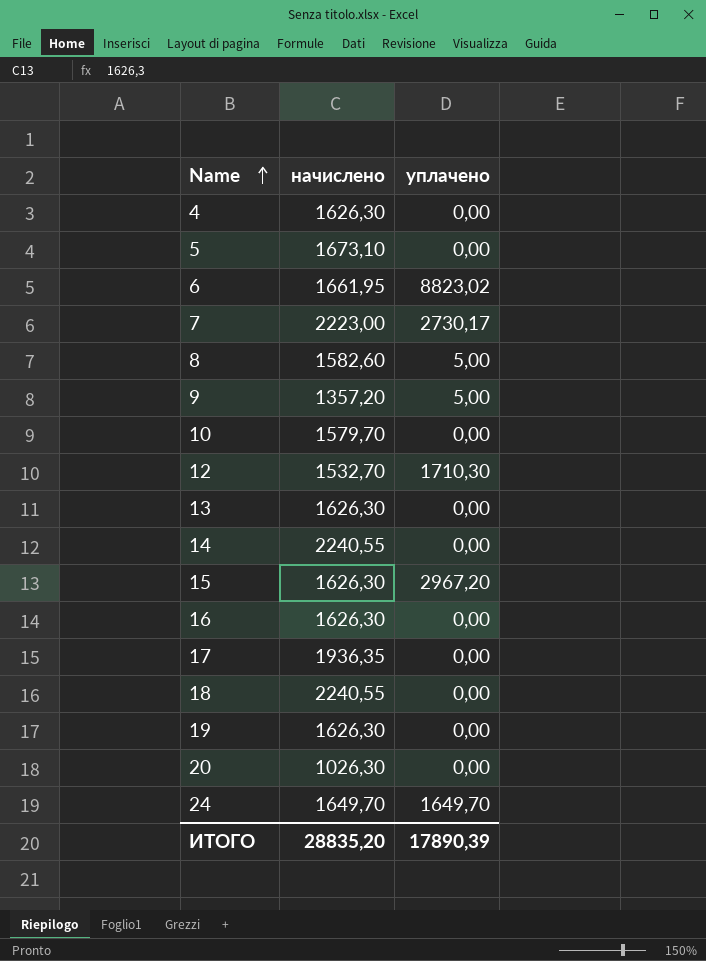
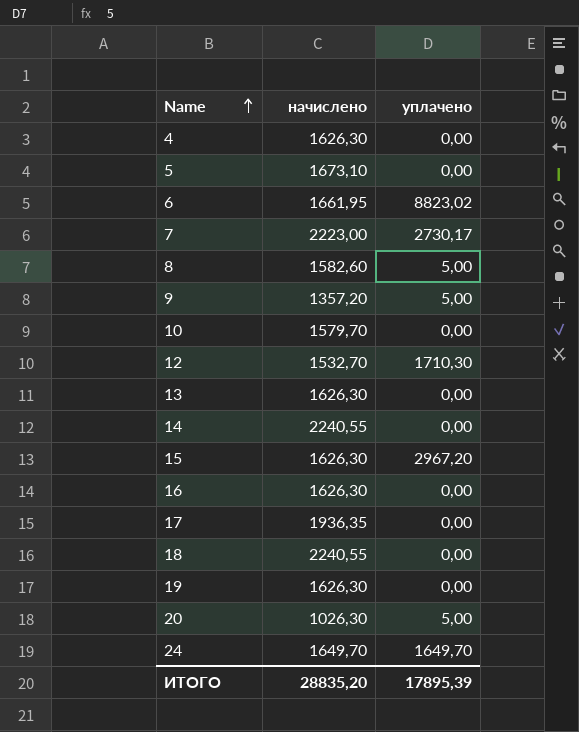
20 | уплачено: 0,00 -> 5,00
ИТОГО | уплачено: 17890,39 -> 17895,39

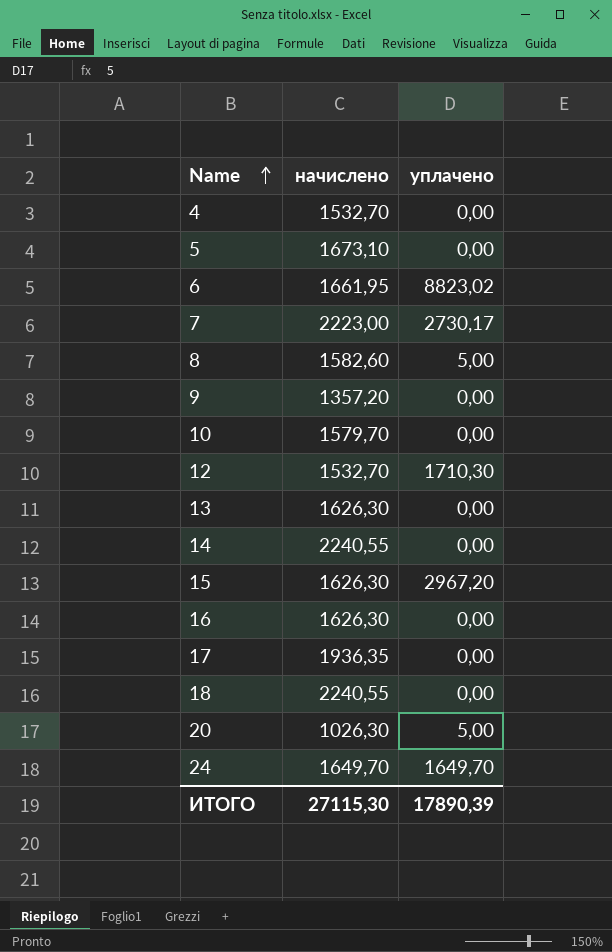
row 19: 1626,30 | 0,00 -> none
4 | начислено: 1626,30 -> 1532,70
9 | уплачено: 5,00 -> 0,00
ИТОГО | начислено: 28835,20 -> 27115,30
ИТОГО | уплачено: 17895,39 -> 17890,39

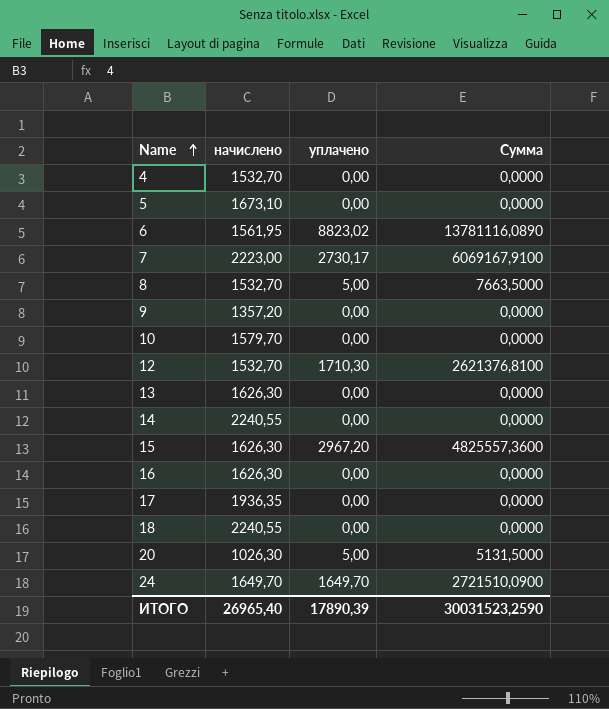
column Сумма | formula: none -> [начислено] * [уплачено]
6 | начислено: 1661,95 -> 1561,95
8 | начислено: 1582,60 -> 1532,70
ИТОГО | начислено: 27115,30 -> 26965,40

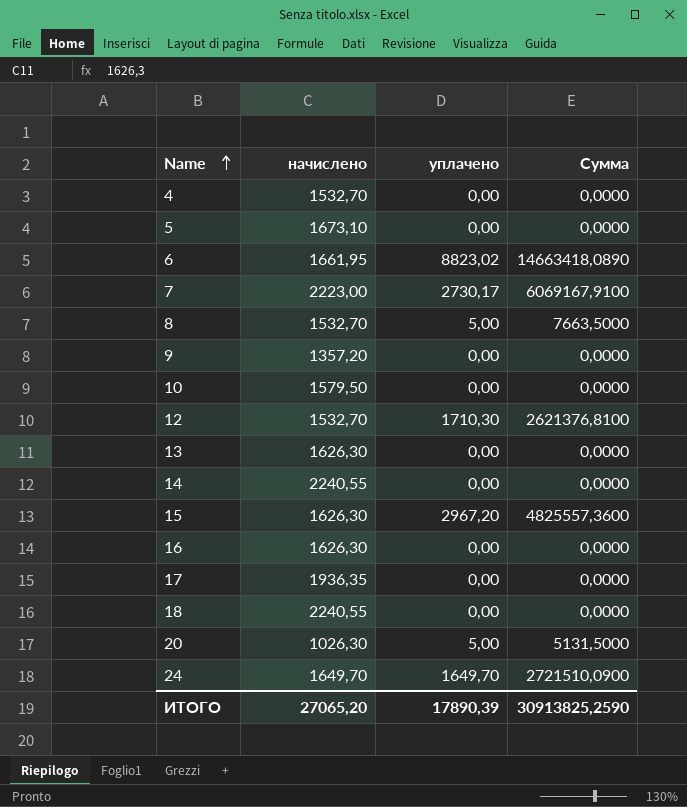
6 | начислено: 1561,95 -> 1661,95
6 | Сумма: 13781116,0890 -> 14663418,0890
10 | начислено: 1579,70 -> 1579,50
ИТОГО | начислено: 26965,40 -> 27065,20
ИТОГО | Сумма: 30031523,2590 -> 30913825,2590

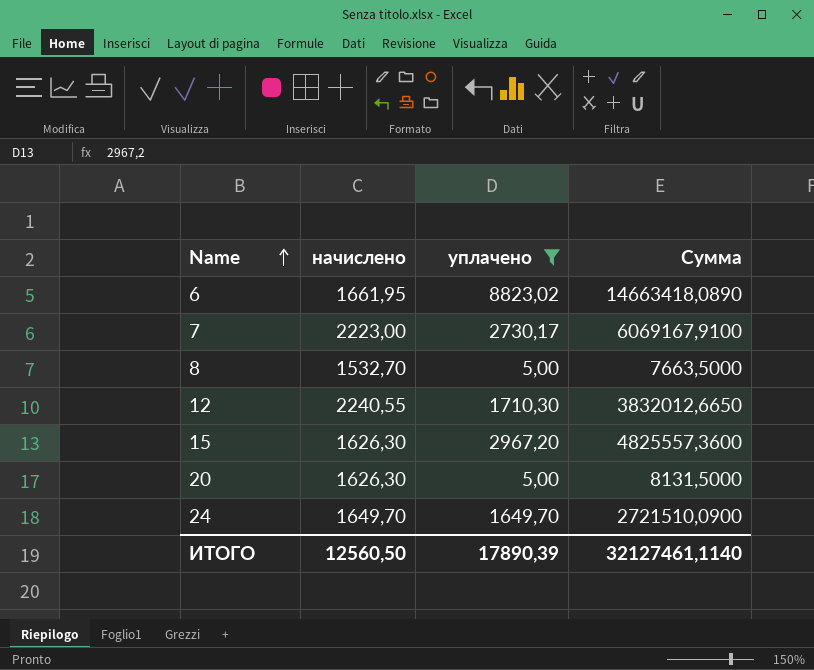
filter: none -> уплачено != 0,00
12 | начислено: 1532,70 -> 2240,55
12 | Сумма: 2621376,8100 -> 3832012,6650
20 | начислено: 1026,30 -> 1626,30
20 | Сумма: 5131,5000 -> 8131,5000
ИТОГО | начислено: 27065,20 -> 12560,50
ИТОГО | Сумма: 30913825,2590 -> 32127461,1140

